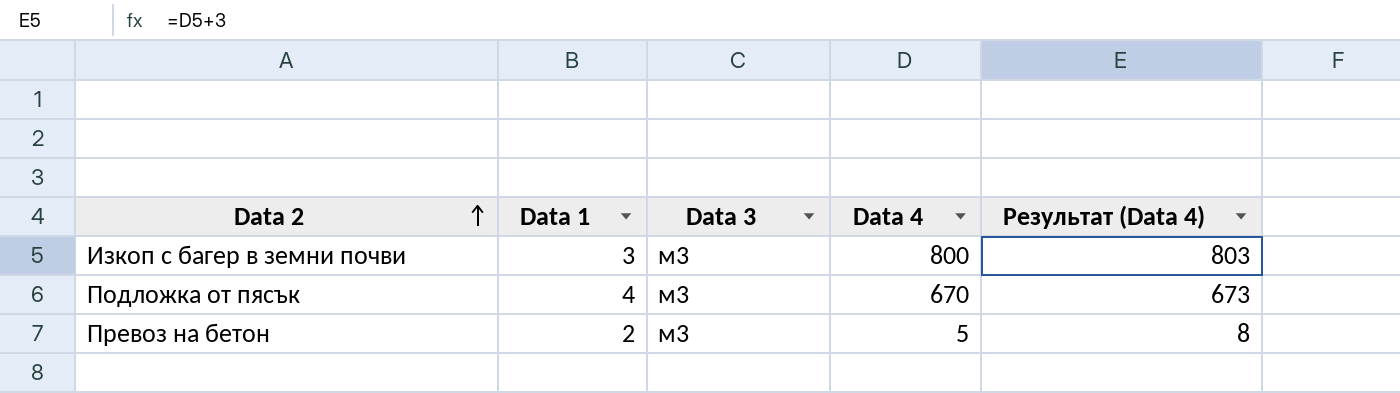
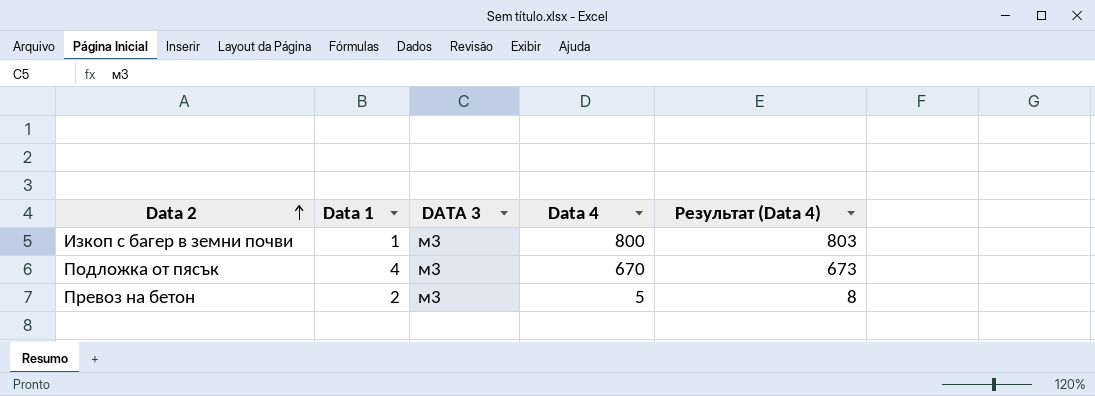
column name: Data 3 -> DATA 3
Изкоп с багер в земни почви | Data 1: 3 -> 1

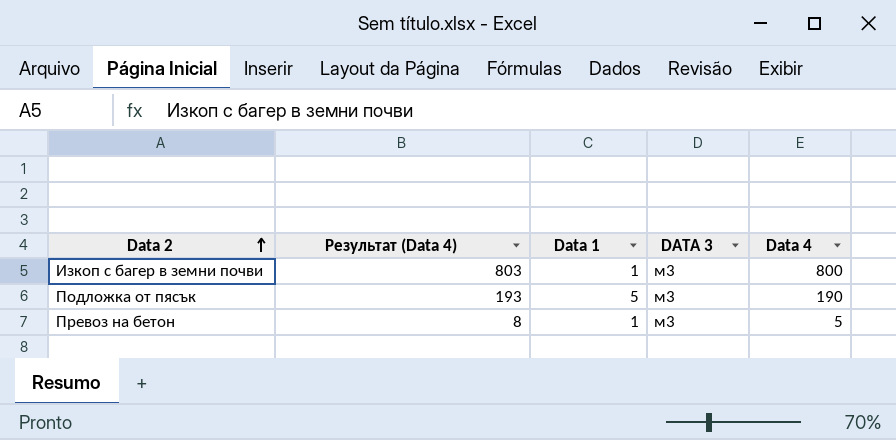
column Результат (Data 4) | position: 5 -> 2
Подложка от пясък | Результат (Data 4): 673 -> 193
Подложка от пясък | Data 1: 4 -> 5
Подложка от пясък | Data 4: 670 -> 190
Превоз на бетон | Data 1: 2 -> 1

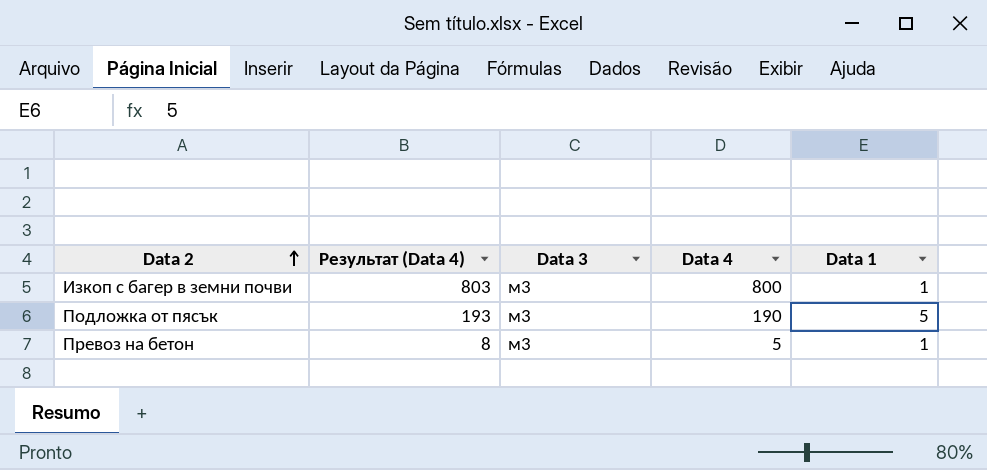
column name: DATA 3 -> Data 3
column Data 1 | position: 3 -> 5

